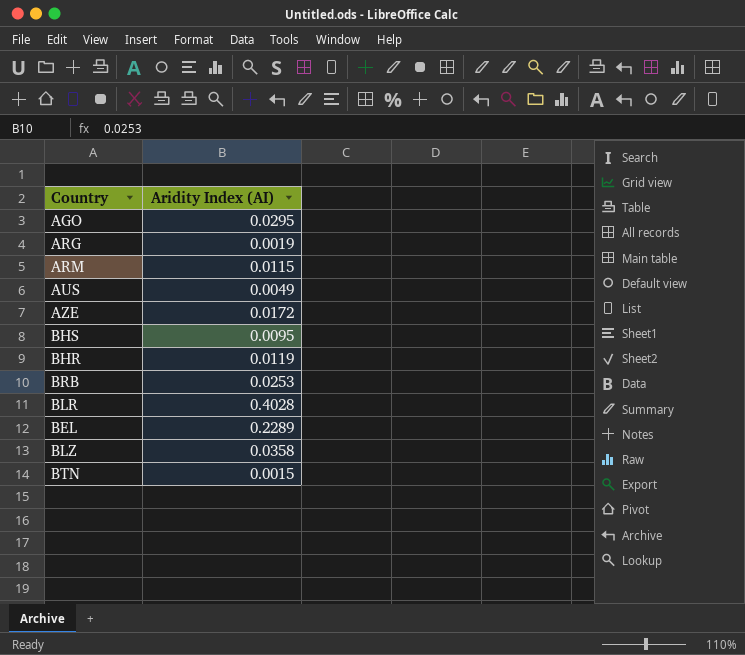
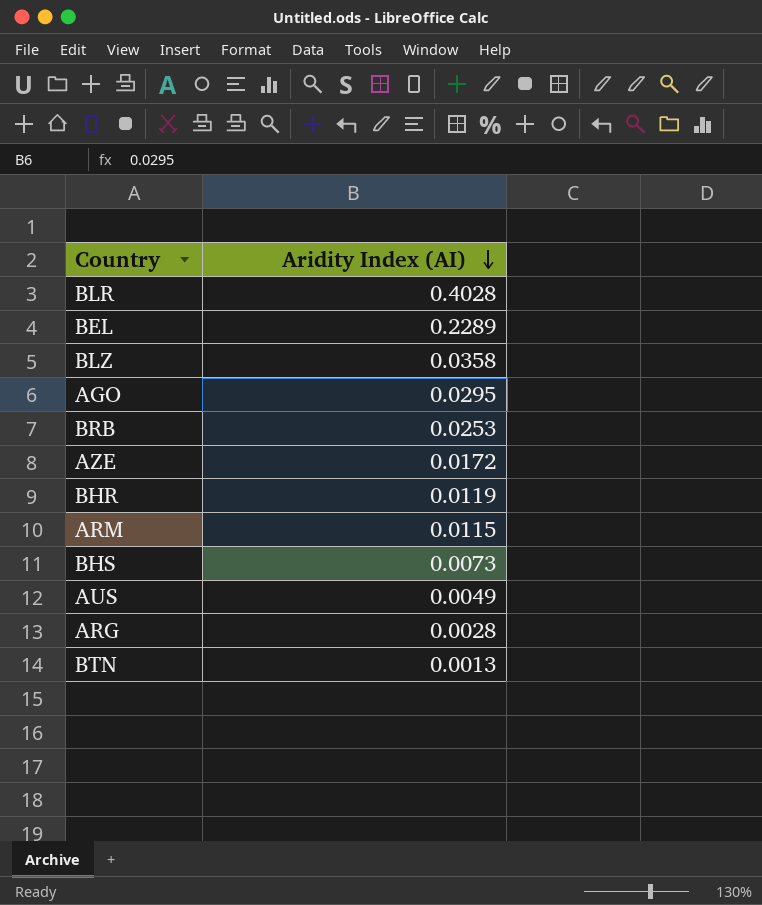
row order: none -> Aridity Index (AI) descending
BHS | Aridity Index (AI): 0.0095 -> 0.0073
ARG | Aridity Index (AI): 0.0019 -> 0.0028
BTN | Aridity Index (AI): 0.0015 -> 0.0013

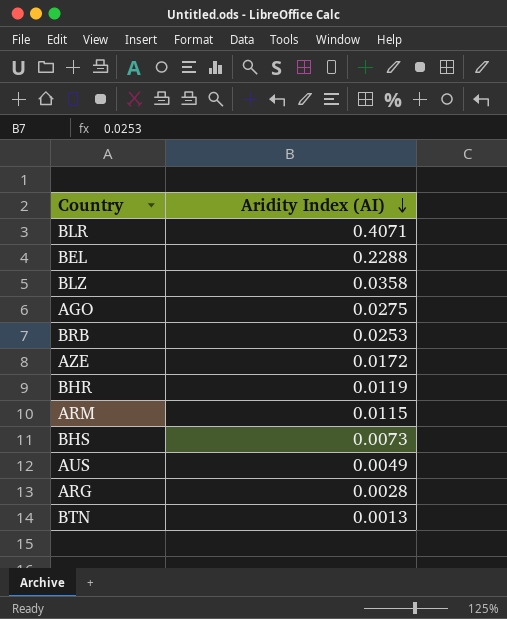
BLR | Aridity Index (AI): 0.4028 -> 0.4071
BEL | Aridity Index (AI): 0.2289 -> 0.2288
AGO | Aridity Index (AI): 0.0295 -> 0.0275

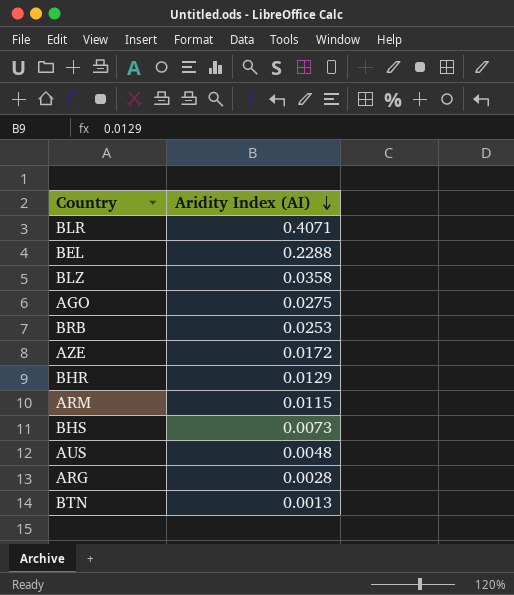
BHR | Aridity Index (AI): 0.0119 -> 0.0129
AUS | Aridity Index (AI): 0.0049 -> 0.0048

